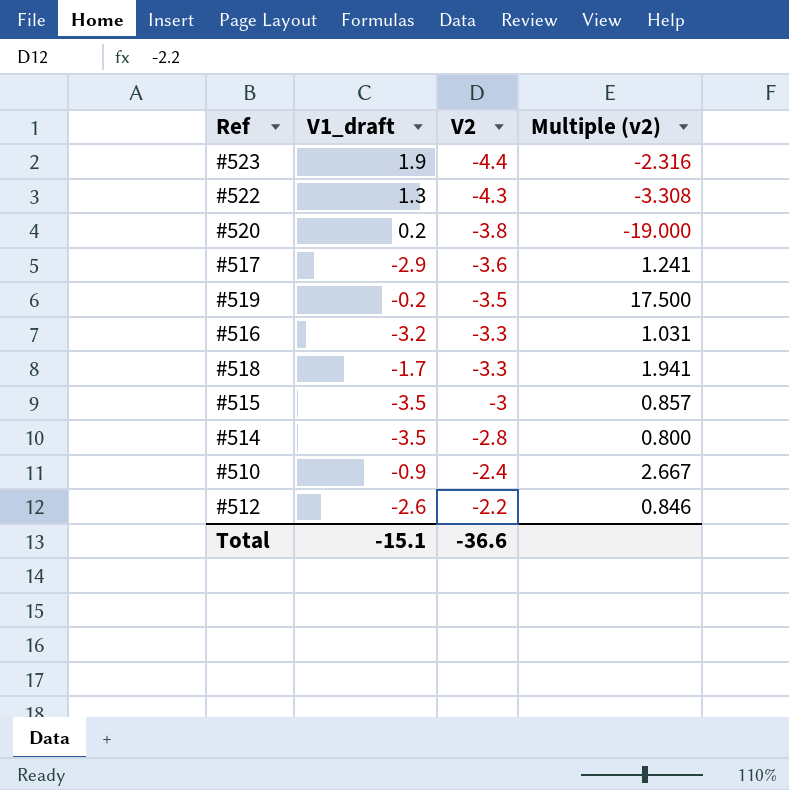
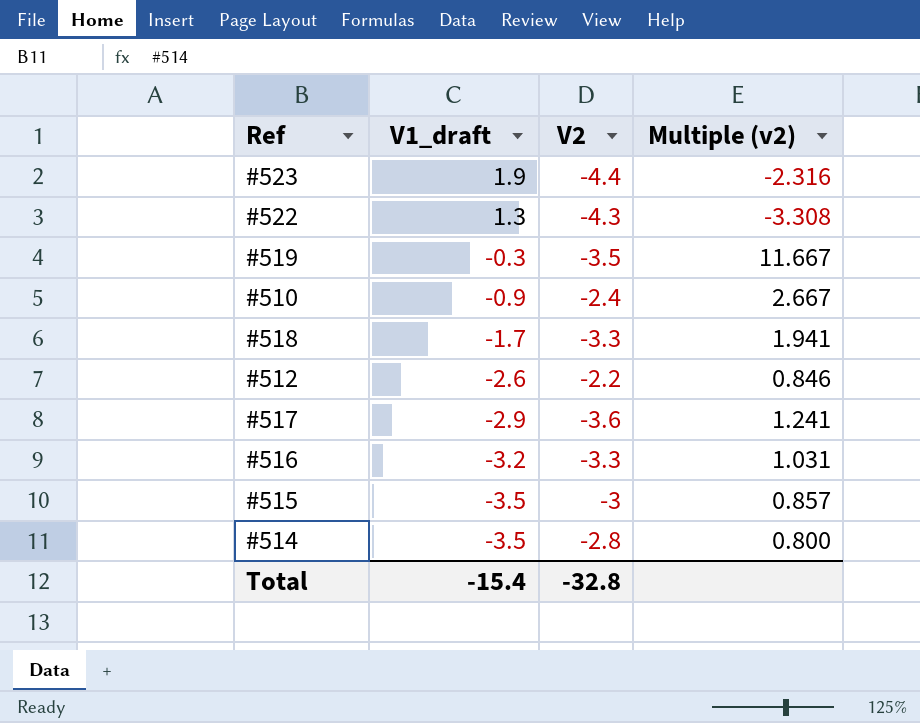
row order: V2 ascending -> V1_draft descending
row #520: 0.2 | -3.8 | -19.000 -> none
#519 | V1_draft: -0.2 -> -0.3
#519 | Multiple (v2): 17.500 -> 11.667
Total | V1_draft: -15.1 -> -15.4
Total | V2: -36.6 -> -32.8

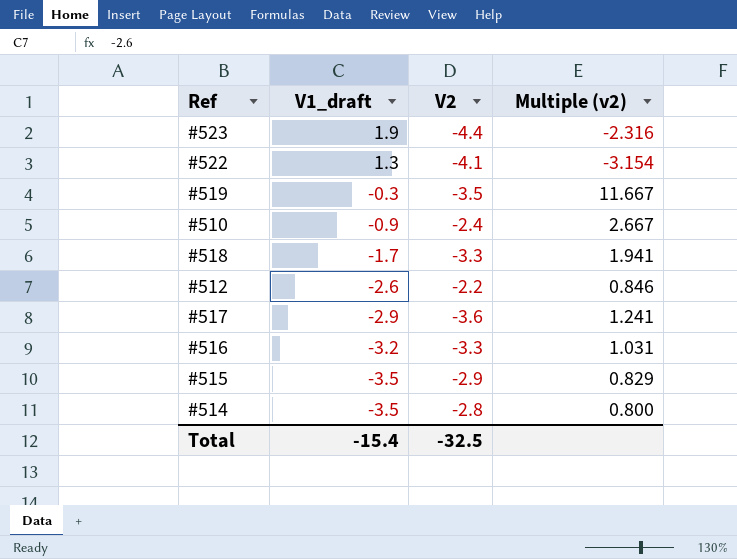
#522 | V2: -4.3 -> -4.1
#522 | Multiple (v2): -3.308 -> -3.154
#515 | V2: -3 -> -2.9
#515 | Multiple (v2): 0.857 -> 0.829
Total | V2: -32.8 -> -32.5

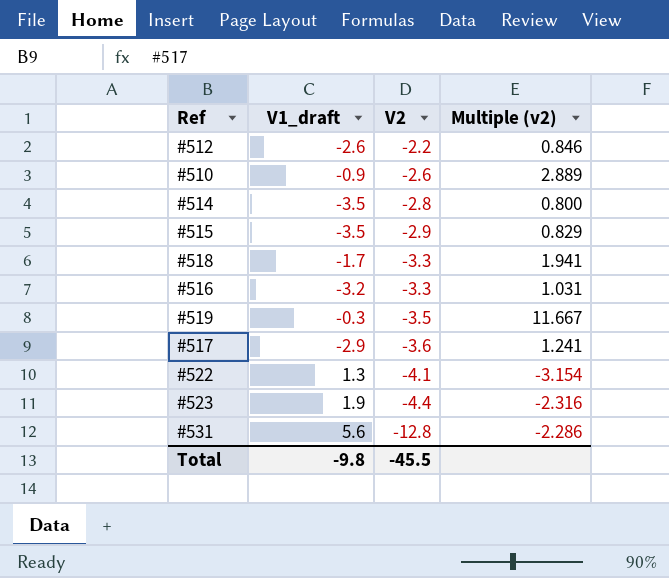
row order: V1_draft descending -> V2 descending
#510 | V2: -2.4 -> -2.6
#510 | Multiple (v2): 2.667 -> 2.889
row #531: none -> 5.6 | -12.8 | -2.286
Total | V1_draft: -15.4 -> -9.8
Total | V2: -32.5 -> -45.5

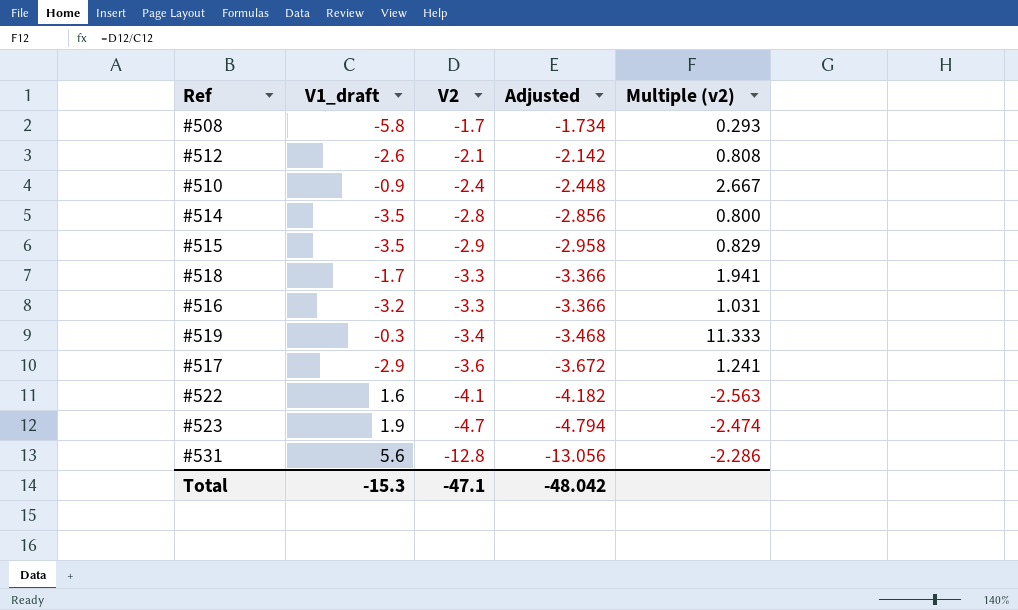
column Adjusted | formula: none -> [V2] * 1.02
row #508: none -> -5.8 | -1.7 | -1.734 | 0.293
#512 | V2: -2.2 -> -2.1
#512 | Multiple (v2): 0.846 -> 0.808
#510 | V2: -2.6 -> -2.4
#510 | Multiple (v2): 2.889 -> 2.667
#519 | V2: -3.5 -> -3.4
#519 | Multiple (v2): 11.667 -> 11.333
#522 | V1_draft: 1.3 -> 1.6
#522 | Multiple (v2): -3.154 -> -2.563
#523 | V2: -4.4 -> -4.7
#523 | Multiple (v2): -2.316 -> -2.474
Total | V1_draft: -9.8 -> -15.3
Total | V2: -45.5 -> -47.1

